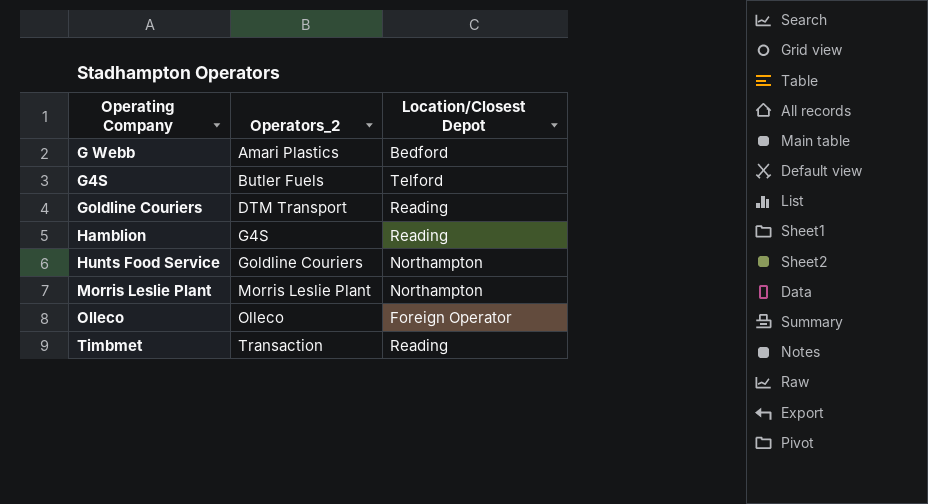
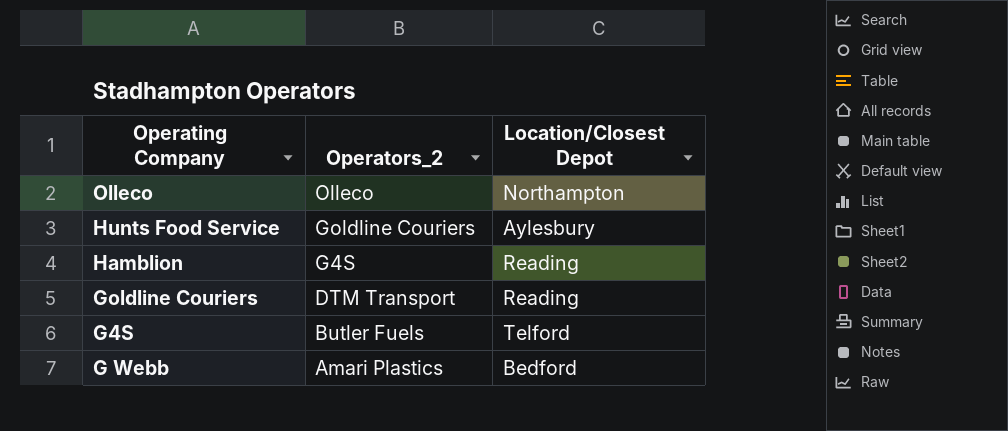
row order: Operators_2 ascending -> Operators_2 descending
row Morris Leslie Plant: Morris Leslie Plant | Northampton -> none
row Timbmet: Transaction | Reading -> none
Olleco | Location/Closest Depot: Foreign Operator -> Northampton
Hunts Food Service | Location/Closest Depot: Northampton -> Aylesbury

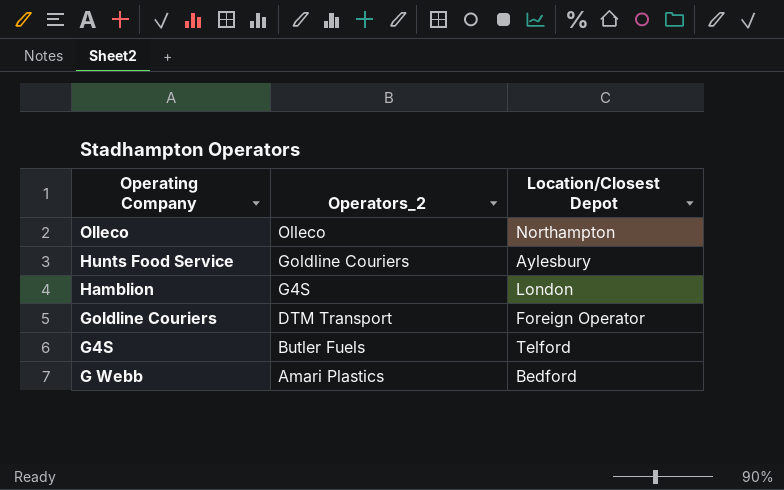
Hamblion | Location/Closest Depot: Reading -> London
Goldline Couriers | Location/Closest Depot: Reading -> Foreign Operator

